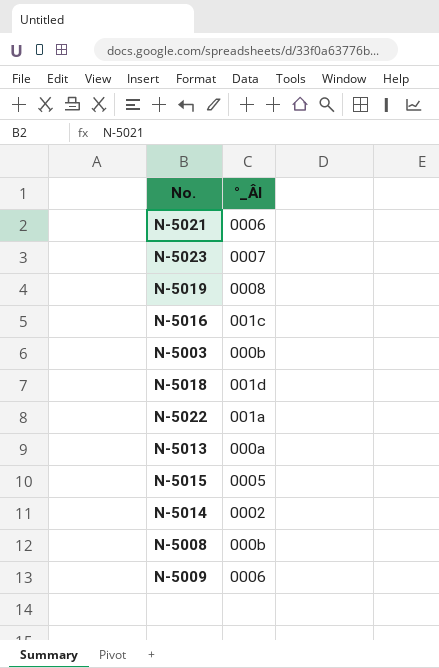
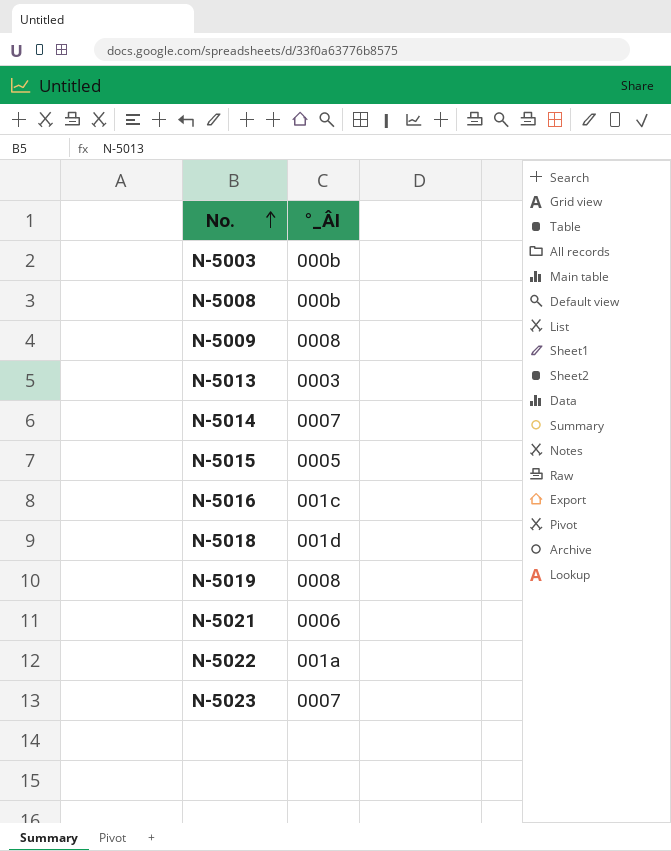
row order: none -> No. ascending
N-5009 | °_ÂI: 0006 -> 0008
N-5013 | °_ÂI: 000a -> 0003
N-5014 | °_ÂI: 0002 -> 0007

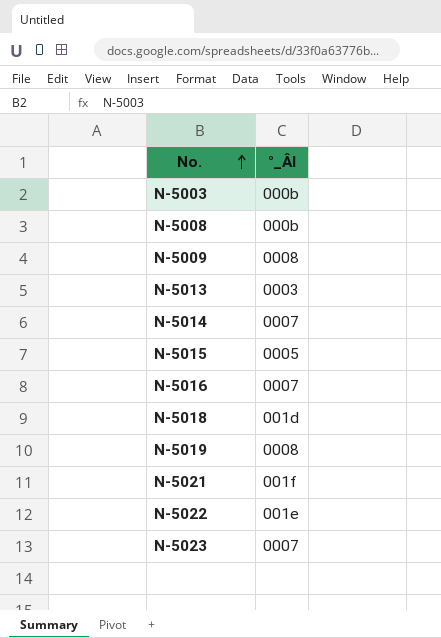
N-5016 | °_ÂI: 001c -> 0007
N-5021 | °_ÂI: 0006 -> 001f
N-5022 | °_ÂI: 001a -> 001e

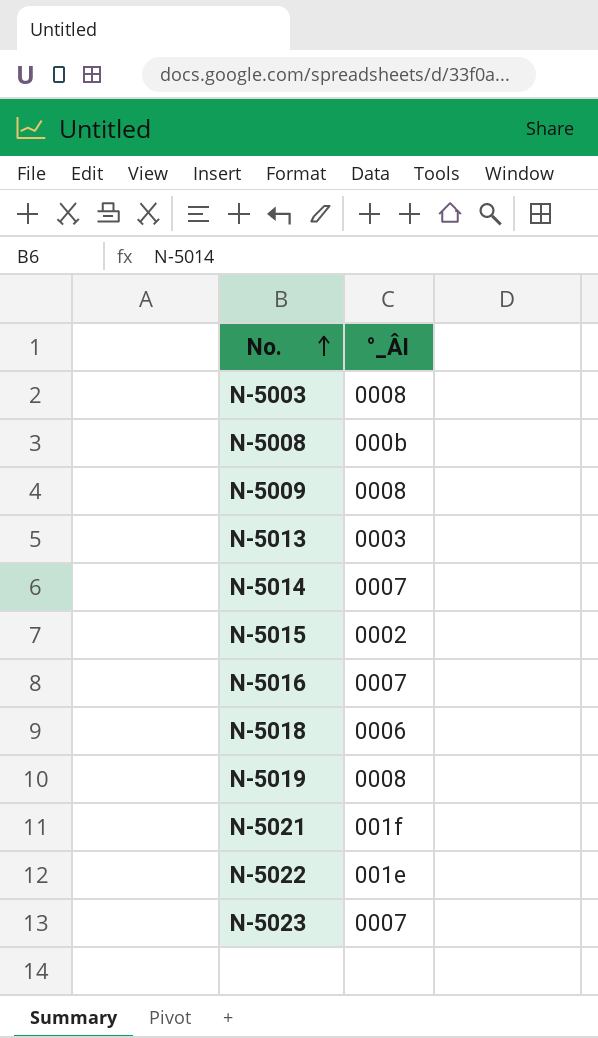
N-5003 | °_ÂI: 000b -> 0008
N-5015 | °_ÂI: 0005 -> 0002
N-5018 | °_ÂI: 001d -> 0006

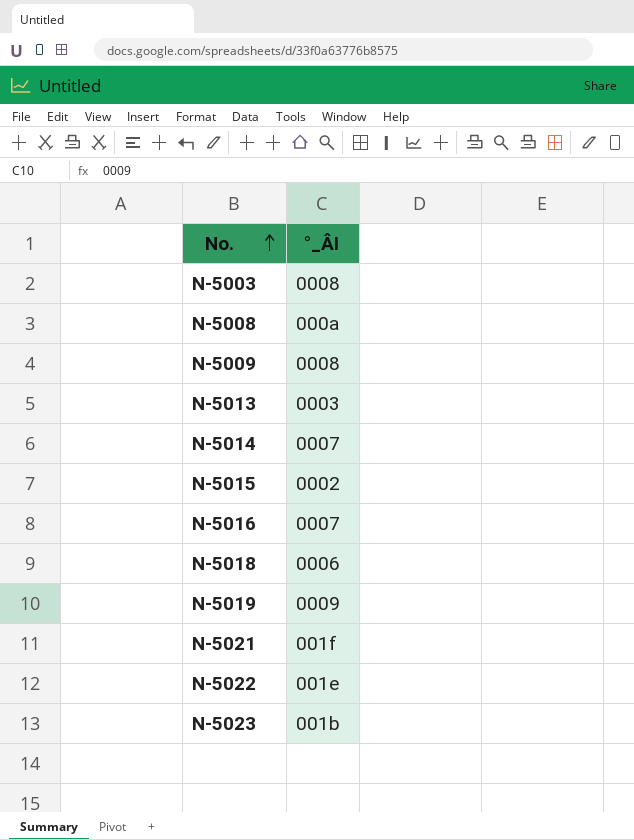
N-5008 | °_ÂI: 000b -> 000a
N-5019 | °_ÂI: 0008 -> 0009
N-5023 | °_ÂI: 0007 -> 001b

